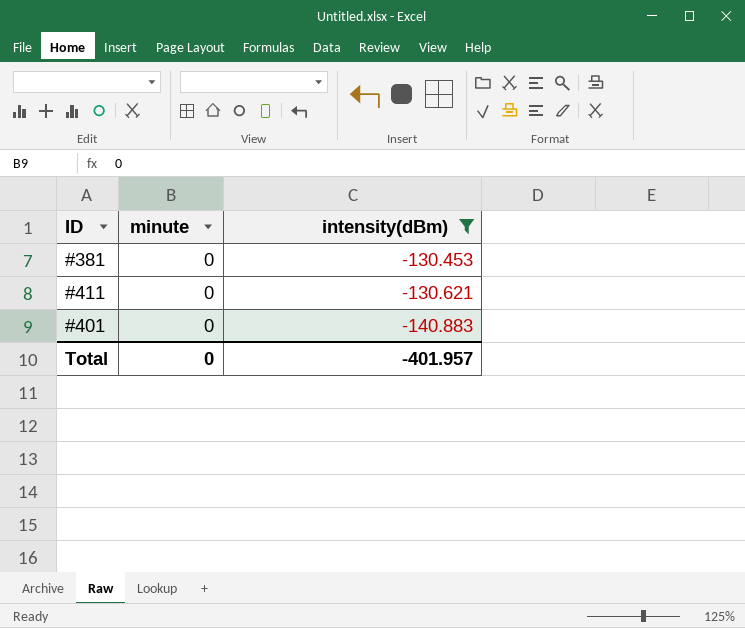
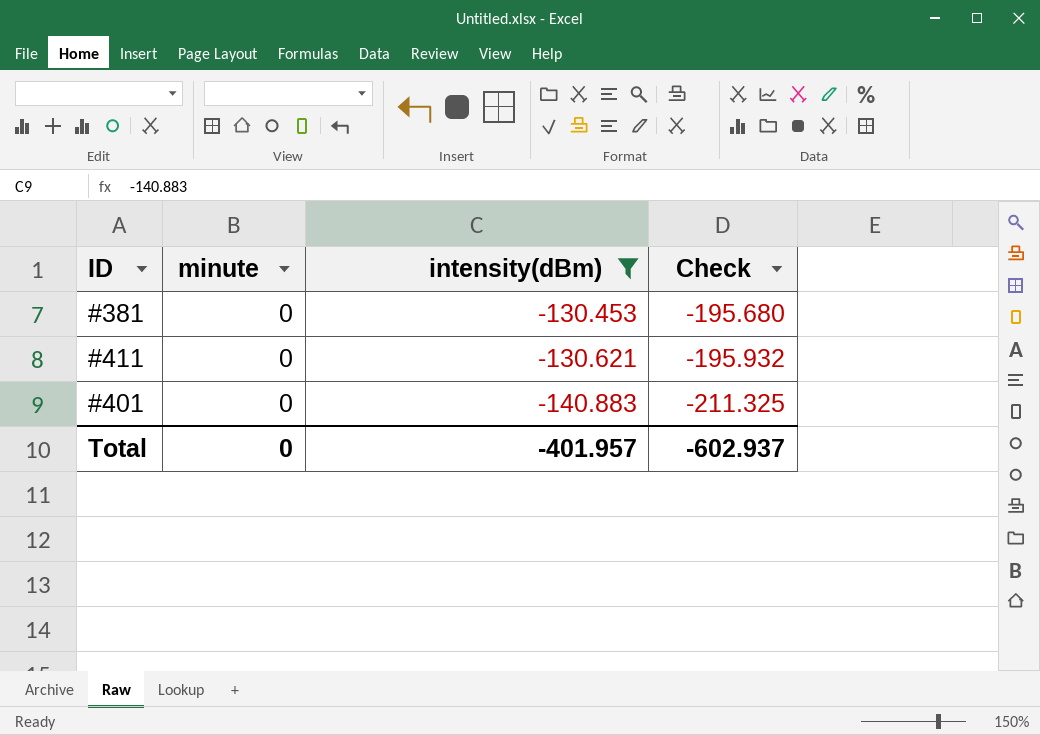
column Check | formula: none -> [intensity(dBm)] * 1.5

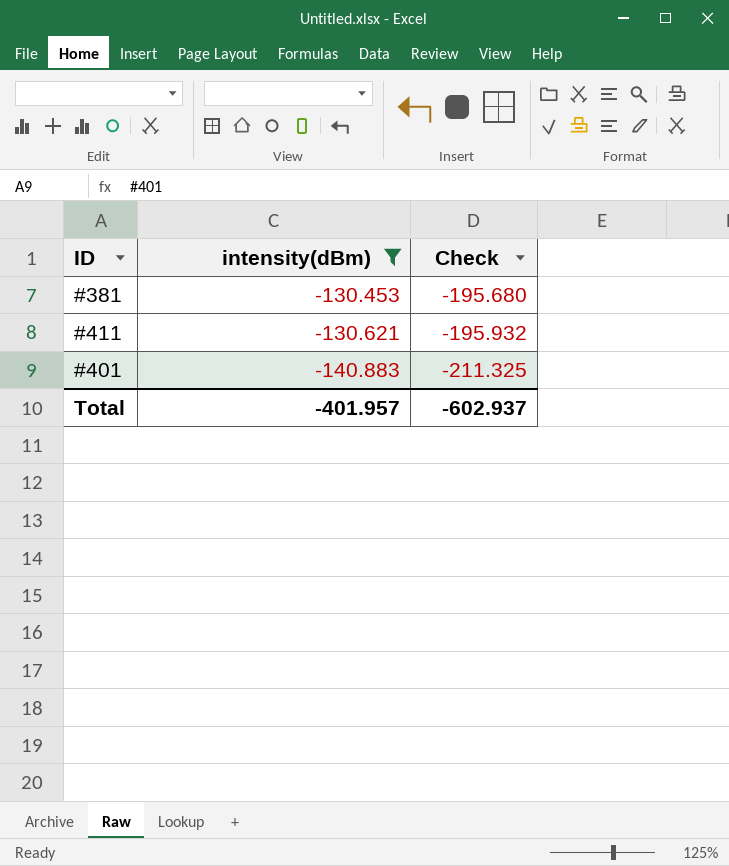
column minute | position: 2 -> none

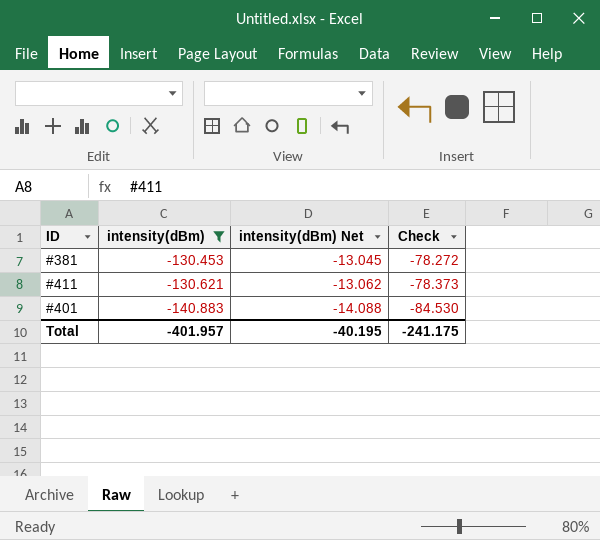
column intensity(dBm) Net | formula: none -> [intensity(dBm)] * 0.1
column Check | formula: [intensity(dBm)] * 1.5 -> [intensity(dBm)] * 0.6
Total | Check: -602.937 -> -241.175

